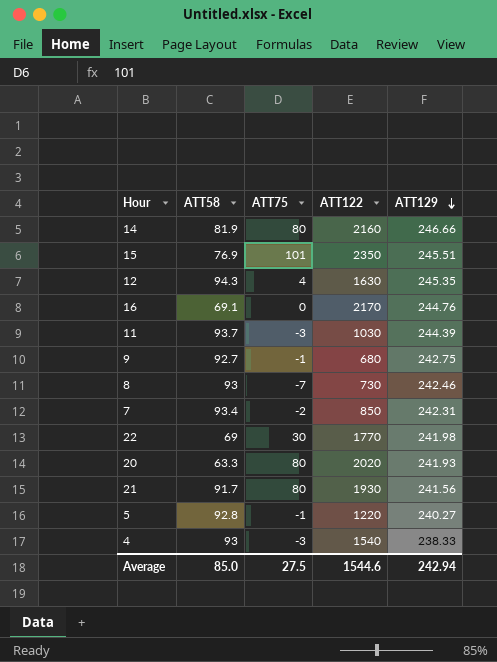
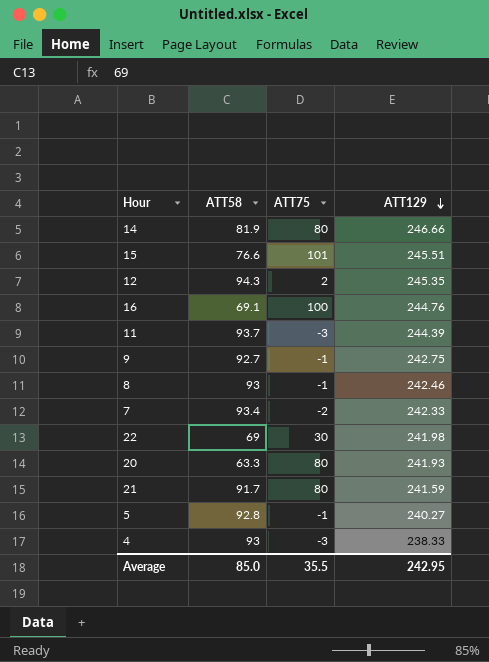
column ATT122 | position: 4 -> none
15 | ATT58: 76.9 -> 76.6
12 | ATT75: 4 -> 2
16 | ATT75: 0 -> 100
8 | ATT75: -7 -> -1
7 | ATT129: 242.31 -> 242.33
21 | ATT129: 241.56 -> 241.59
Average | ATT75: 27.5 -> 35.5
Average | ATT129: 242.94 -> 242.95

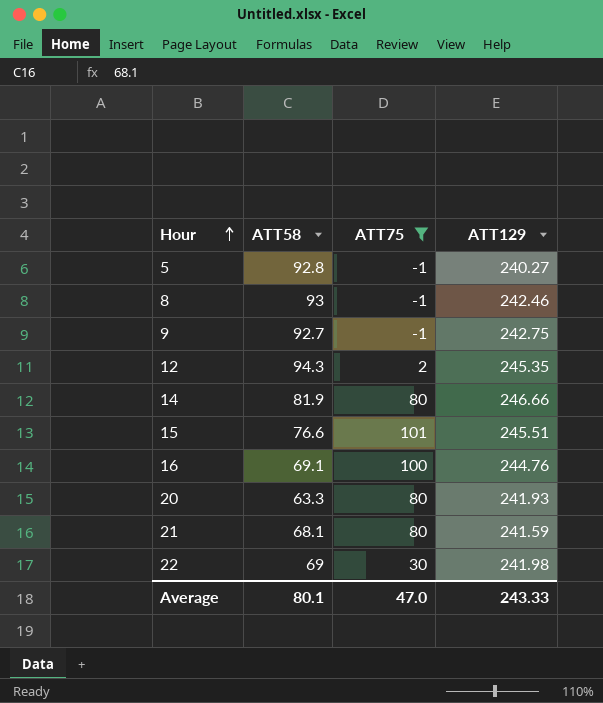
filter: none -> ATT75 >= -1
row order: ATT129 descending -> Hour ascending
21 | ATT58: 91.7 -> 68.1
Average | ATT58: 85.0 -> 80.1
Average | ATT75: 35.5 -> 47.0
Average | ATT129: 242.95 -> 243.33

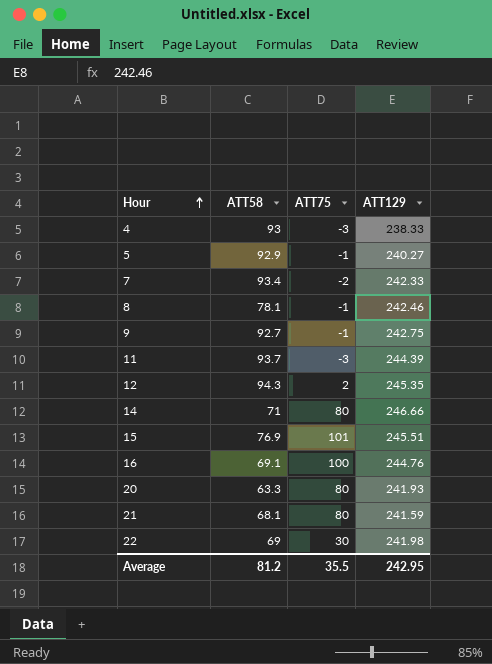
filter: ATT75 >= -1 -> none
5 | ATT58: 92.8 -> 92.9
8 | ATT58: 93 -> 78.1
14 | ATT58: 81.9 -> 71
15 | ATT58: 76.6 -> 76.9
Average | ATT58: 80.1 -> 81.2
Average | ATT75: 47.0 -> 35.5
Average | ATT129: 243.33 -> 242.95

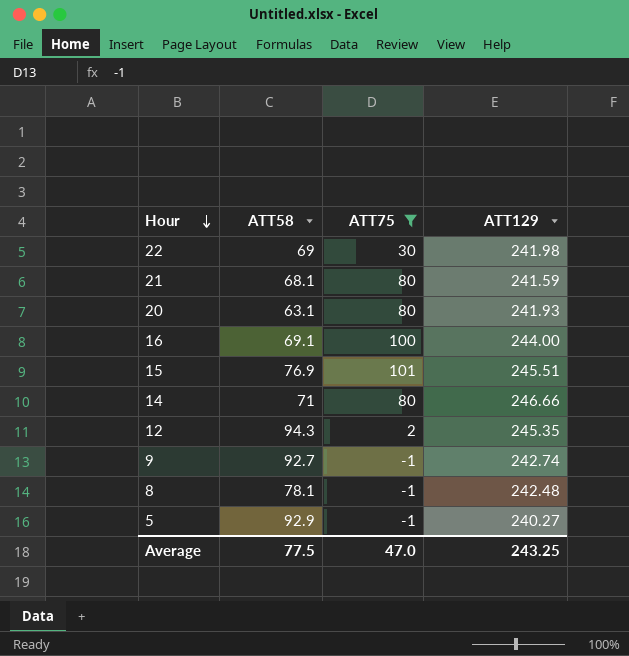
filter: none -> ATT75 >= -1
row order: Hour ascending -> Hour descending
20 | ATT58: 63.3 -> 63.1
16 | ATT129: 244.76 -> 244.00
9 | ATT129: 242.75 -> 242.74
8 | ATT129: 242.46 -> 242.48
Average | ATT58: 81.2 -> 77.5
Average | ATT75: 35.5 -> 47.0
Average | ATT129: 242.95 -> 243.25

